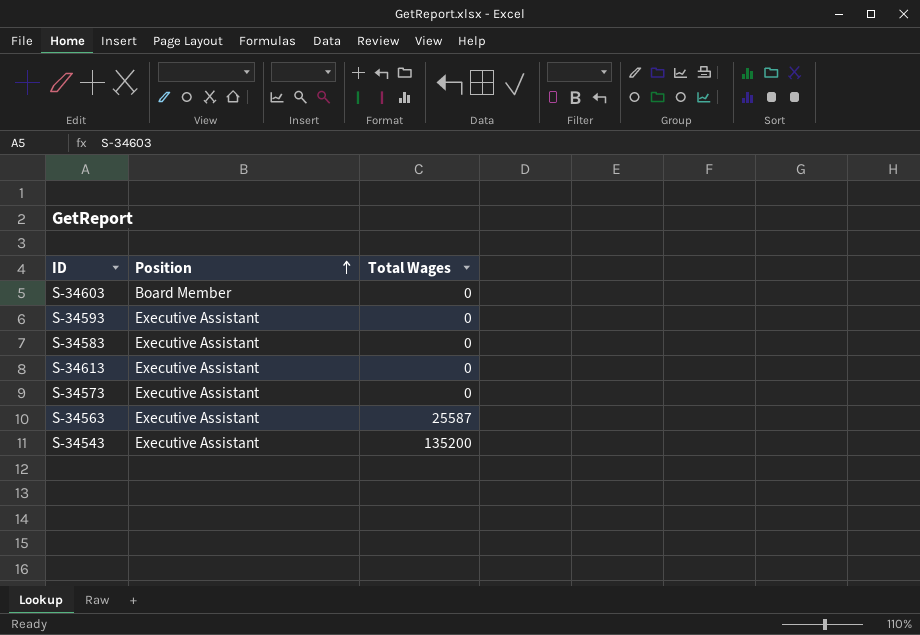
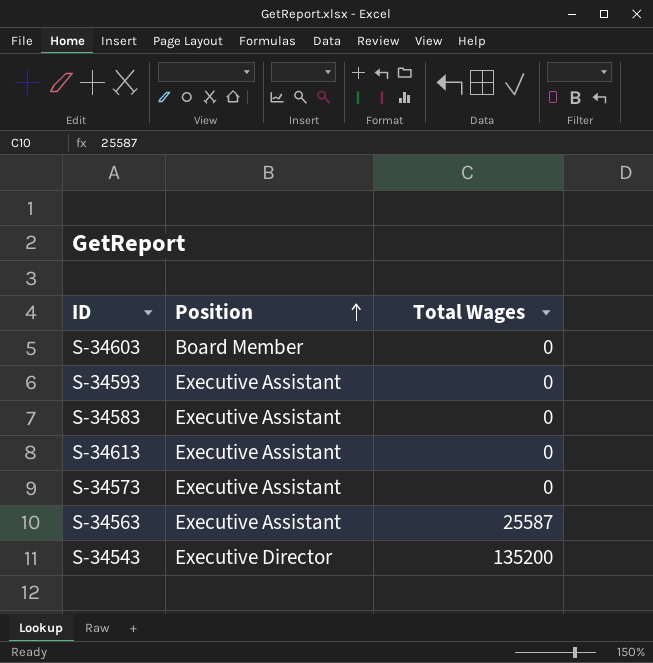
S-34543 | Position: Executive Assistant -> Executive Director

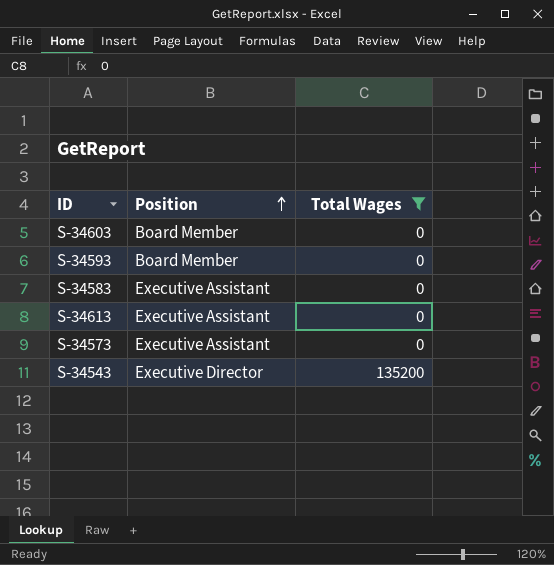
filter: none -> Total Wages != 25587
S-34593 | Position: Executive Assistant -> Board Member

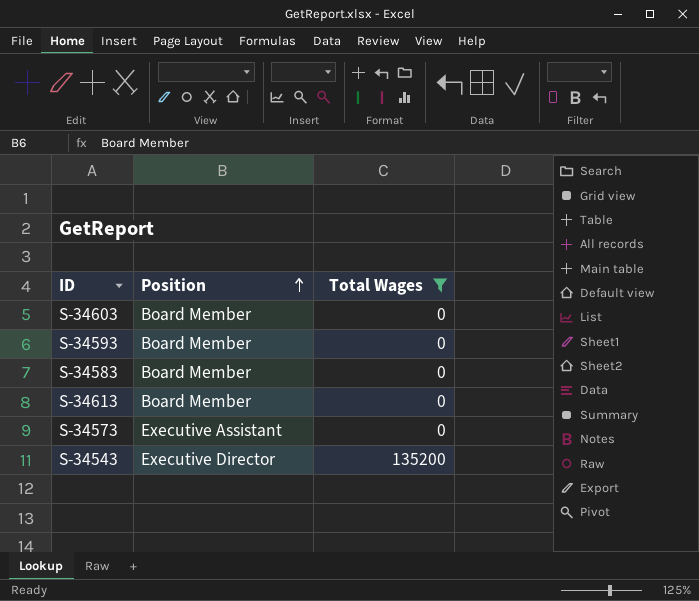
S-34583 | Position: Executive Assistant -> Board Member
S-34613 | Position: Executive Assistant -> Board Member

